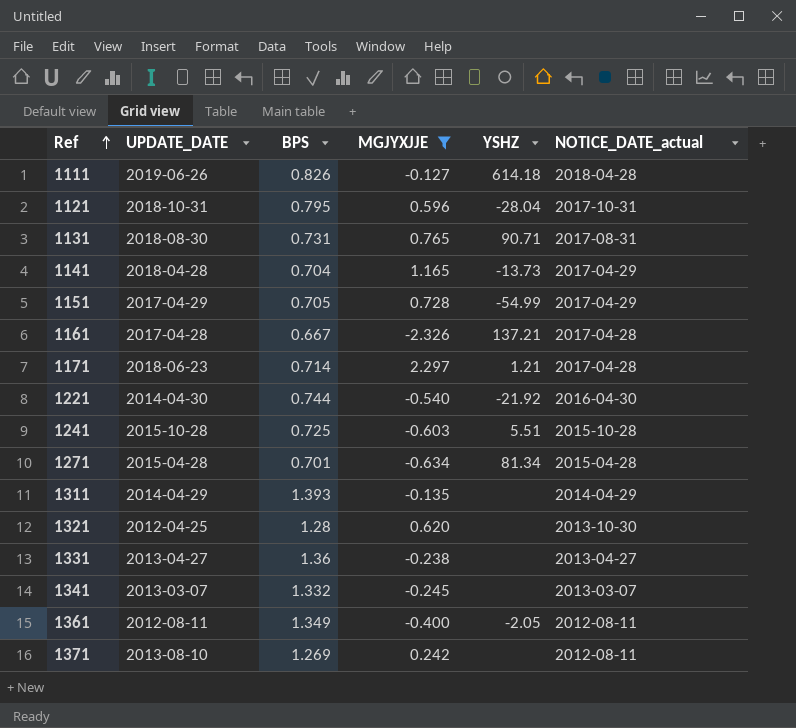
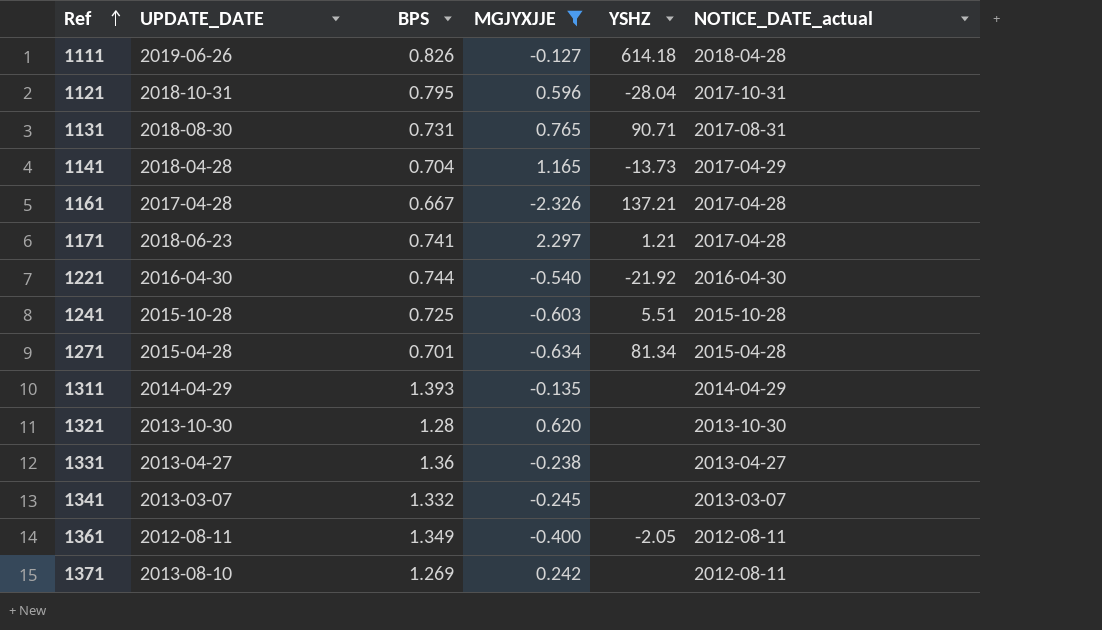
row 1151: 2017-04-29 | 0.705 | 0.728 | -54.99 | 2017-04-29 -> none
1171 | BPS: 0.714 -> 0.741
1221 | UPDATE_DATE: 2014-04-30 -> 2016-04-30
1321 | UPDATE_DATE: 2012-04-25 -> 2013-10-30

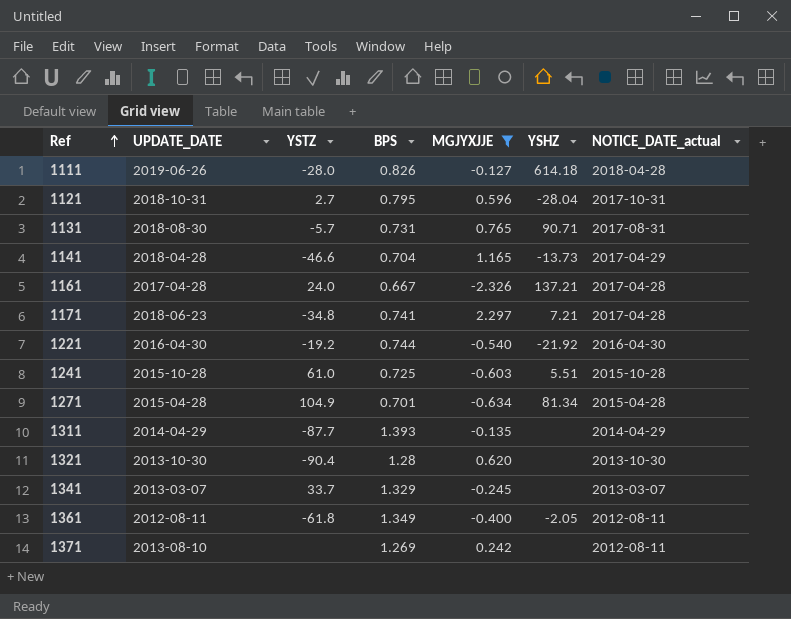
column YSTZ | position: none -> 3
row 1331: 2013-04-27 | 1.36 | -0.238 | none | 2013-04-27 -> none
1171 | YSHZ: 1.21 -> 7.21
1341 | BPS: 1.332 -> 1.329

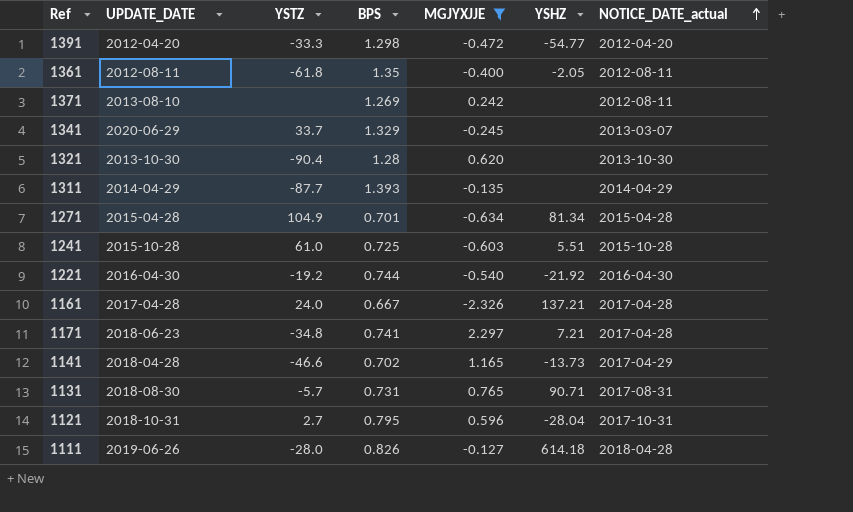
row order: Ref ascending -> NOTICE_DATE_actual ascending
row 1391: none -> 2012-04-20 | -33.3 | 1.298 | -0.472 | -54.77 | 2012-04-20
1361 | BPS: 1.349 -> 1.35
1341 | UPDATE_DATE: 2013-03-07 -> 2020-06-29
1141 | BPS: 0.704 -> 0.702

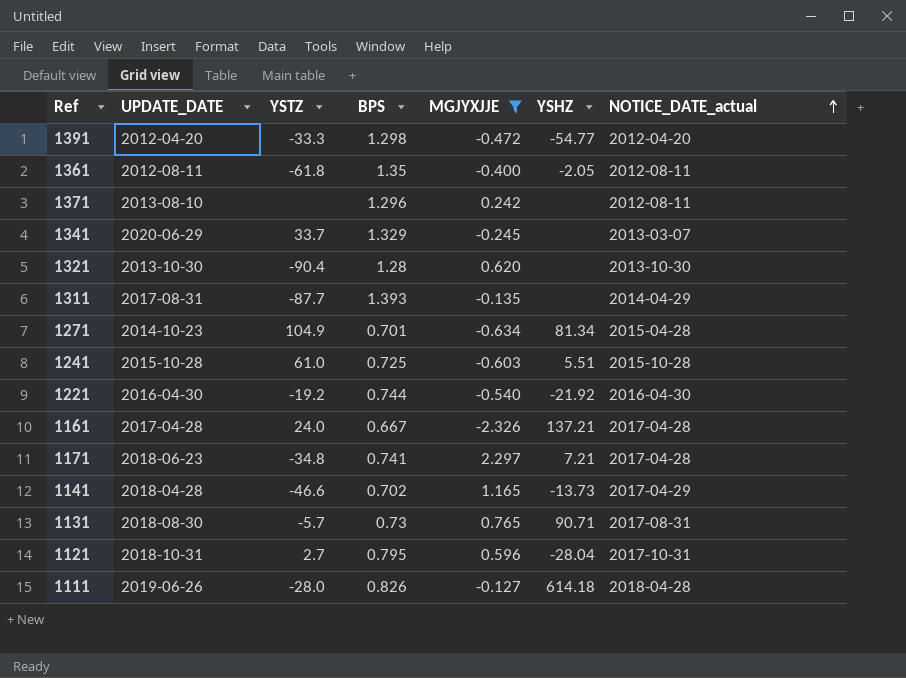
1371 | BPS: 1.269 -> 1.296
1311 | UPDATE_DATE: 2014-04-29 -> 2017-08-31
1271 | UPDATE_DATE: 2015-04-28 -> 2014-10-23
1131 | BPS: 0.731 -> 0.73

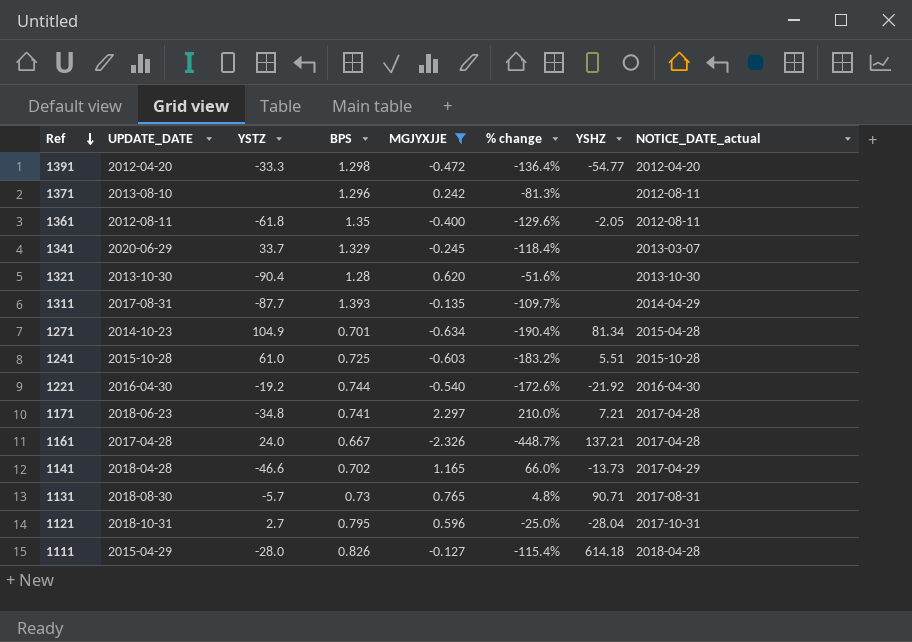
row order: NOTICE_DATE_actual ascending -> Ref descending
column % change | formula: none -> ([MGJYXJJE] - [BPS]) / [BPS]
1111 | UPDATE_DATE: 2019-06-26 -> 2015-04-29

